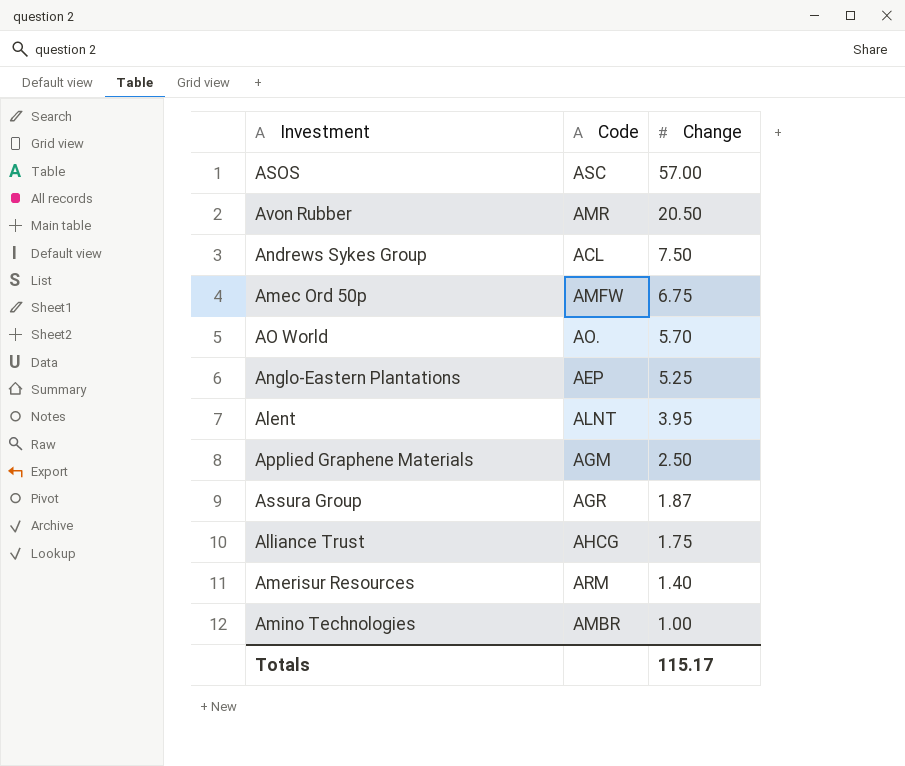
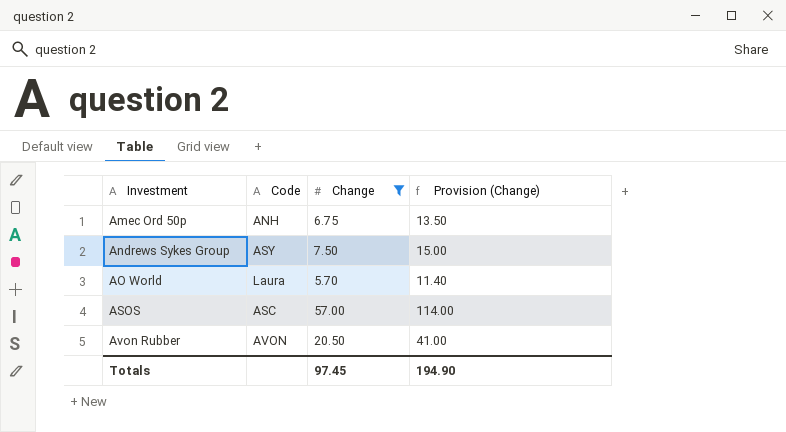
filter: none -> Change >= 5.70
row order: Change descending -> Investment ascending
column Provision (Change) | formula: none -> [Change] * 2
Amec Ord 50p | Code: AMFW -> ANH
Andrews Sykes Group | Code: ACL -> ASY
AO World | Code: AO. -> Laura
Avon Rubber | Code: AMR -> AVON
Totals | Change: 115.17 -> 97.45

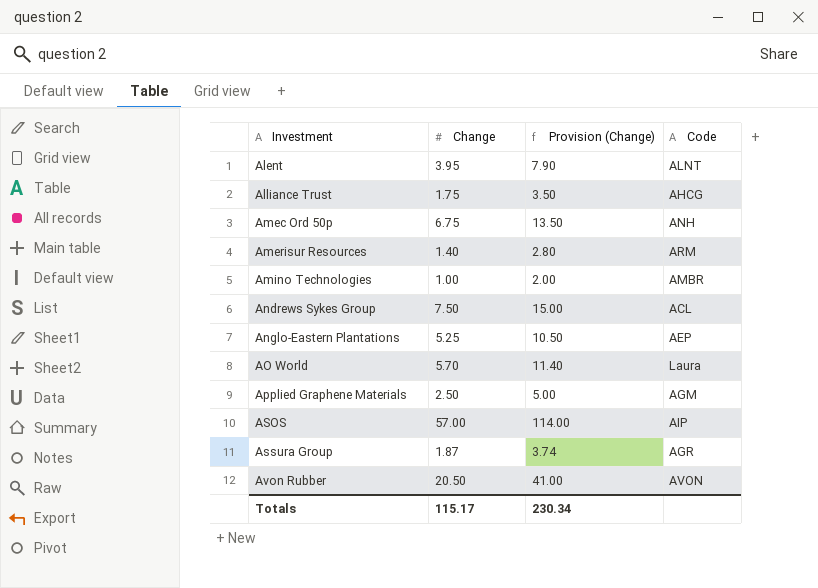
filter: Change >= 5.70 -> none
column Code | position: 2 -> 4
Andrews Sykes Group | Code: ASY -> ACL
ASOS | Code: ASC -> AIP
Totals | Change: 97.45 -> 115.17
Totals | Provision (Change): 194.90 -> 230.34

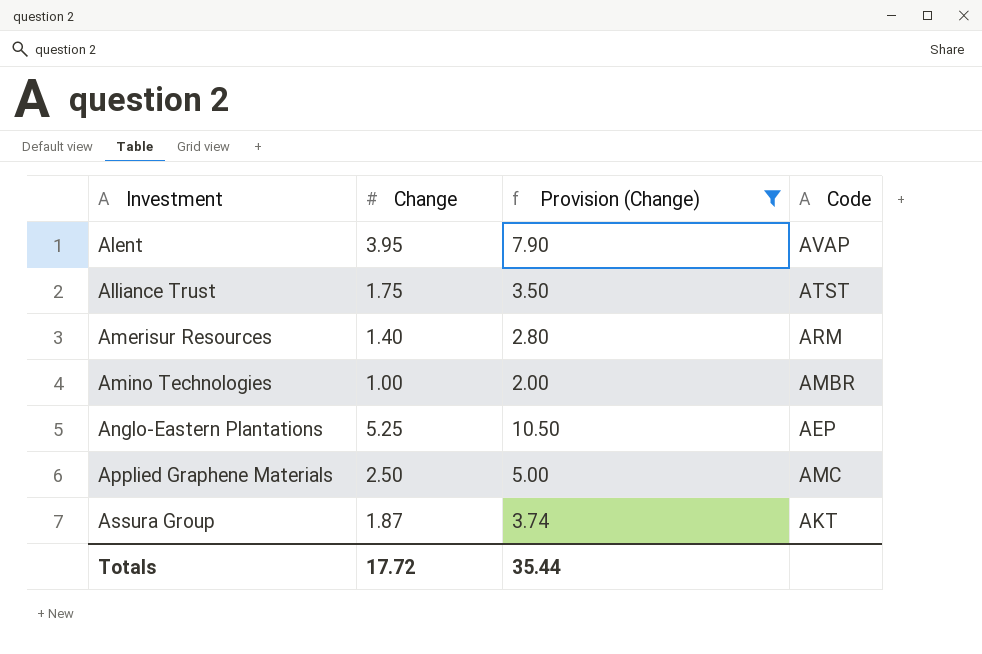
filter: none -> Provision (Change) <= 10.50
Alent | Code: ALNT -> AVAP
Alliance Trust | Code: AHCG -> ATST
Applied Graphene Materials | Code: AGM -> AMC
Assura Group | Code: AGR -> AKT
Totals | Change: 115.17 -> 17.72
Totals | Provision (Change): 230.34 -> 35.44

